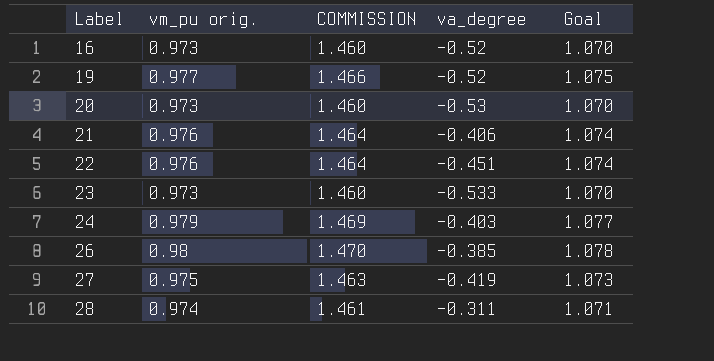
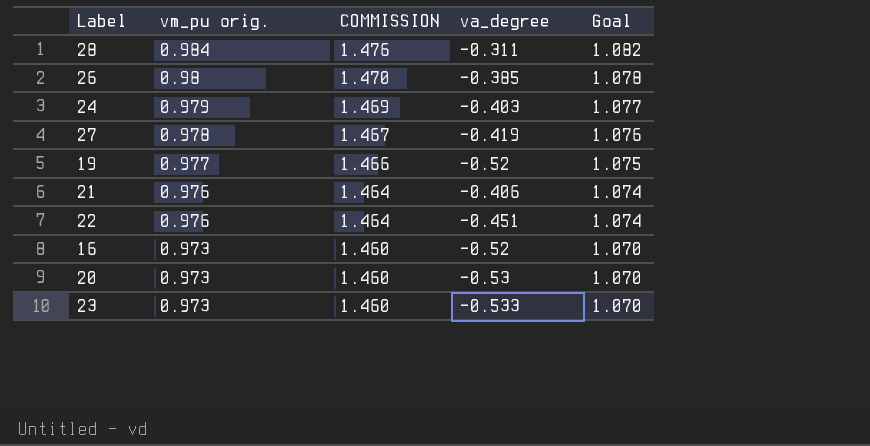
row order: Label ascending -> vm_pu orig. descending
28 | vm_pu orig.: 0.974 -> 0.984
28 | COMMISSION: 1.461 -> 1.476
28 | Goal: 1.071 -> 1.082
27 | vm_pu orig.: 0.975 -> 0.978
27 | COMMISSION: 1.463 -> 1.467
27 | Goal: 1.073 -> 1.076

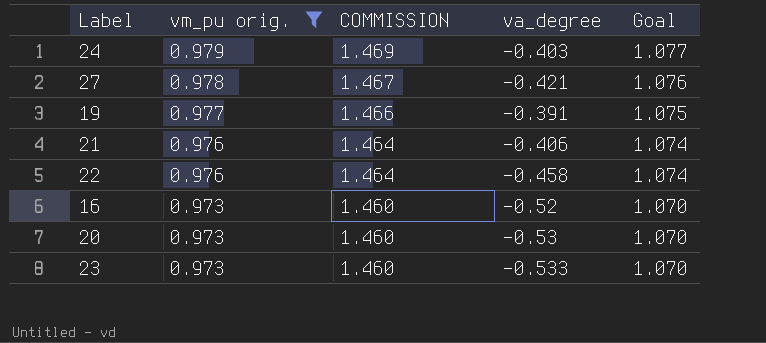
filter: none -> vm_pu orig. <= 0.979
27 | va_degree: -0.419 -> -0.421
19 | va_degree: -0.52 -> -0.391
22 | va_degree: -0.451 -> -0.458

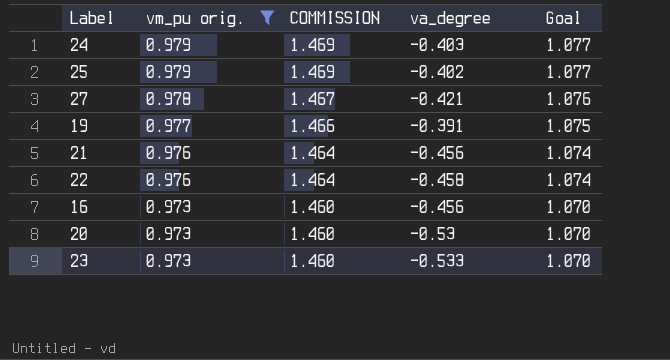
row 25: none -> 0.979 | 1.469 | -0.402 | 1.077
21 | va_degree: -0.406 -> -0.456
16 | va_degree: -0.52 -> -0.456

